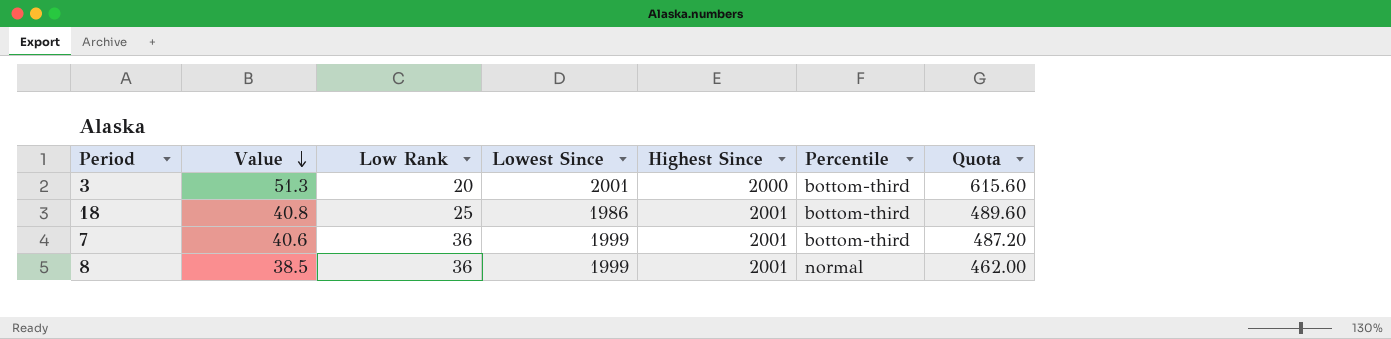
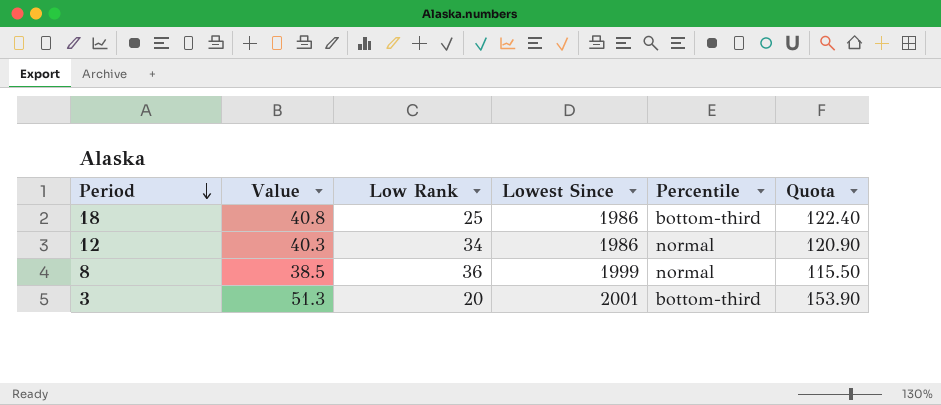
row order: Value descending -> Period descending
column Highest Since | position: 5 -> none
column Quota | formula: [Value] * 12 -> [Value] * 3
row 7: 40.6 | 36 | 1999 | 2001 | bottom-third | 487.20 -> none
row 12: none -> 40.3 | 34 | 1986 | normal | 120.90

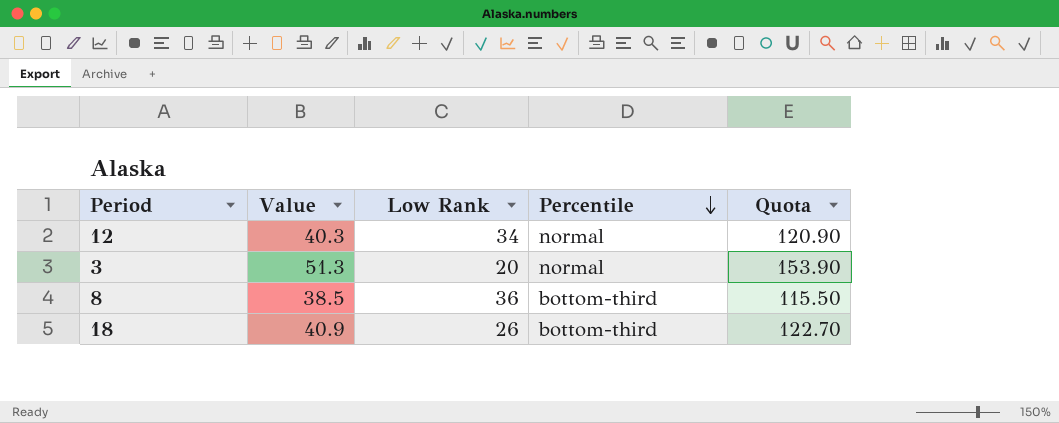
row order: Period descending -> Percentile descending
column Lowest Since | position: 4 -> none
3 | Percentile: bottom-third -> normal
8 | Percentile: normal -> bottom-third
18 | Value: 40.8 -> 40.9
18 | Low Rank: 25 -> 26
18 | Quota: 122.40 -> 122.70

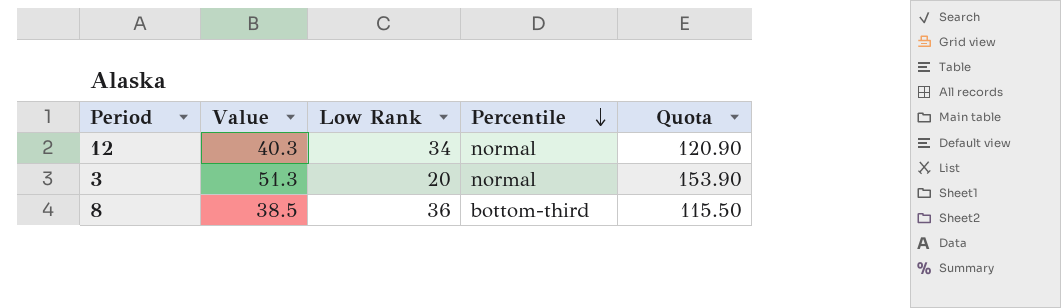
row 18: 40.9 | 26 | bottom-third | 122.70 -> none

